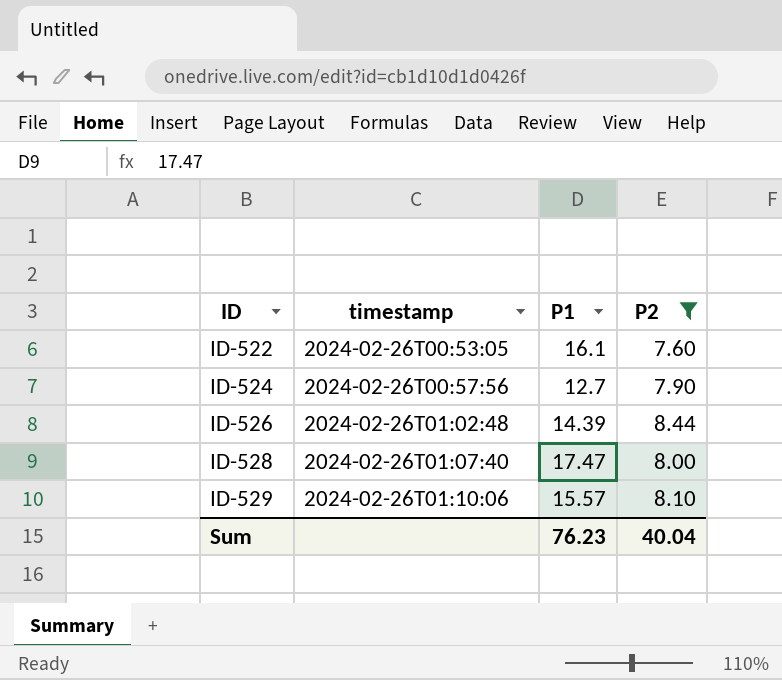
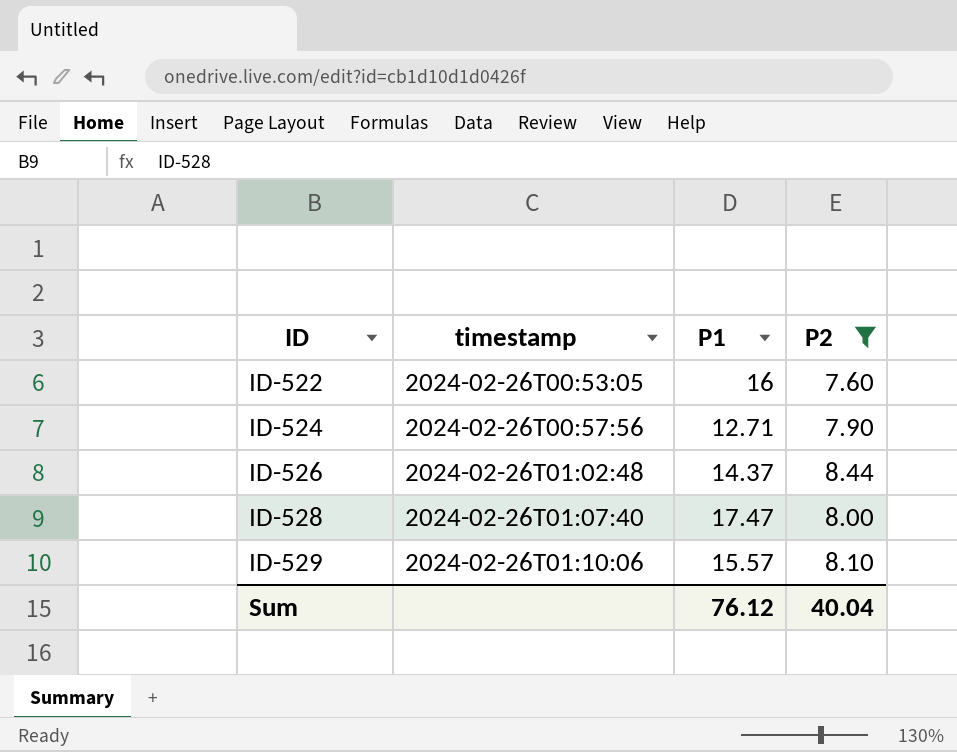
ID-522 | P1: 16.1 -> 16
ID-524 | P1: 12.7 -> 12.71
ID-526 | P1: 14.39 -> 14.37
Sum | P1: 76.23 -> 76.12

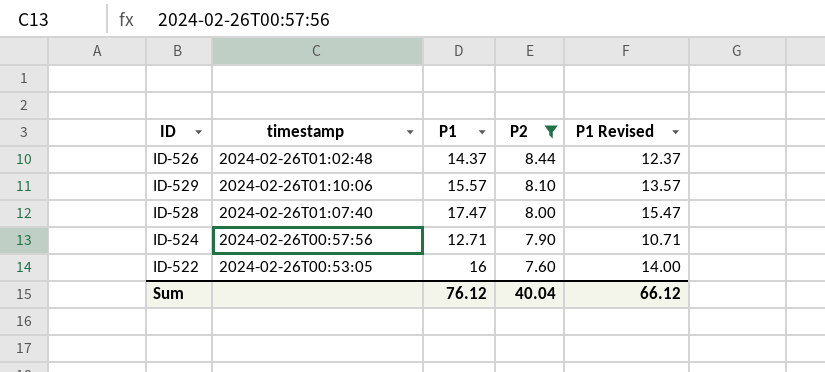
row order: ID ascending -> P2 descending
column P1 Revised | formula: none -> [P1] - 2

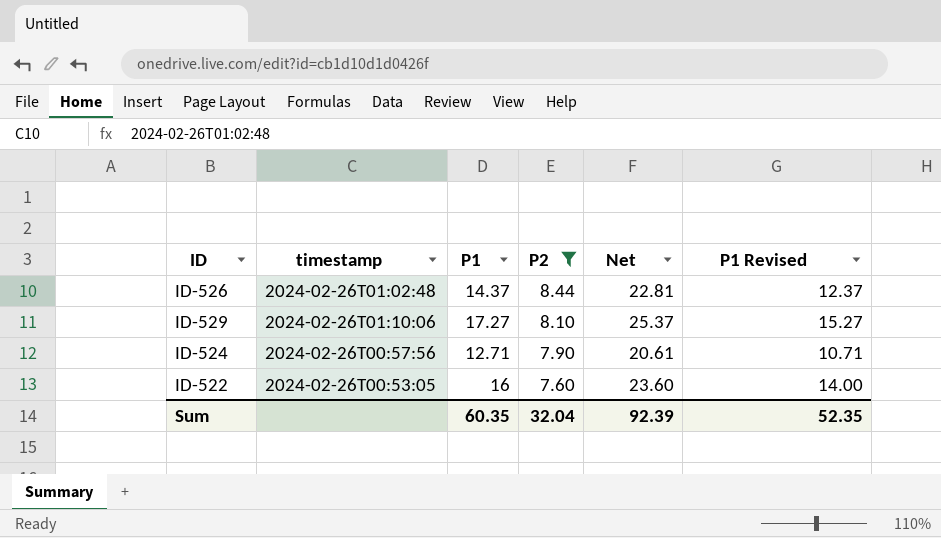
column Net | formula: none -> [P1] + [P2]
row ID-528: 2024-02-26T01:07:40 | 17.47 | 8.00 | 15.47 -> none
ID-529 | P1: 15.57 -> 17.27
ID-529 | P1 Revised: 13.57 -> 15.27
Sum | P1: 76.12 -> 60.35
Sum | P2: 40.04 -> 32.04
Sum | P1 Revised: 66.12 -> 52.35

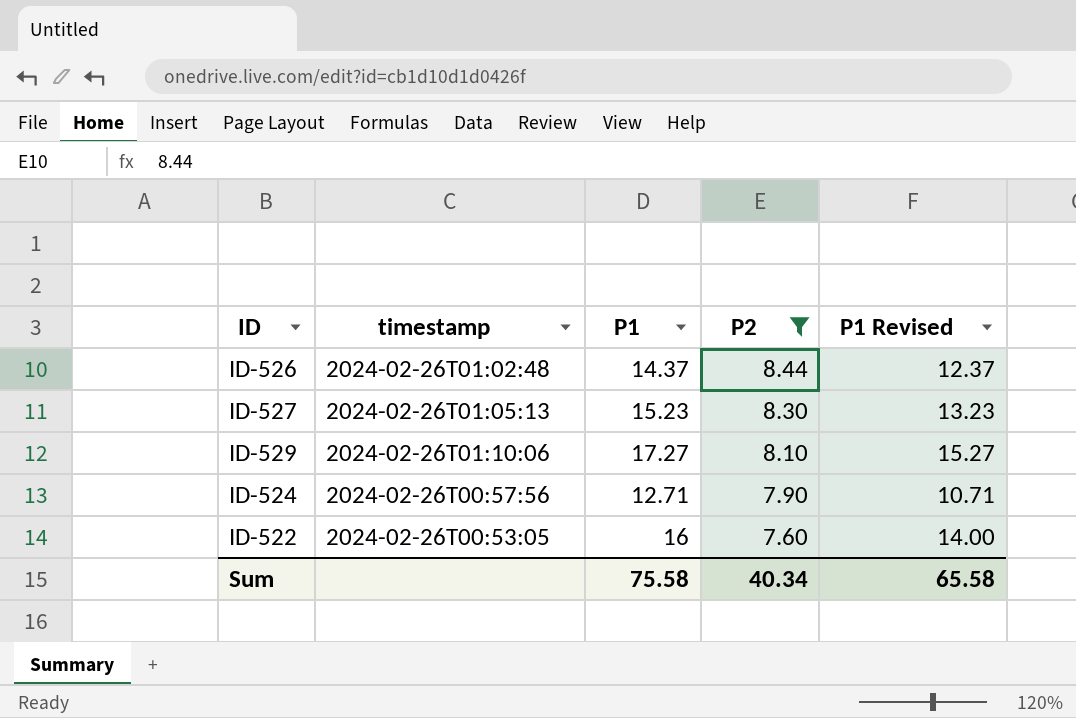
column Net | formula: [P1] + [P2] -> none
row ID-527: none -> 2024-02-26T01:05:13 | 15.23 | 8.30 | 13.23
Sum | P1: 60.35 -> 75.58
Sum | P2: 32.04 -> 40.34
Sum | P1 Revised: 52.35 -> 65.58

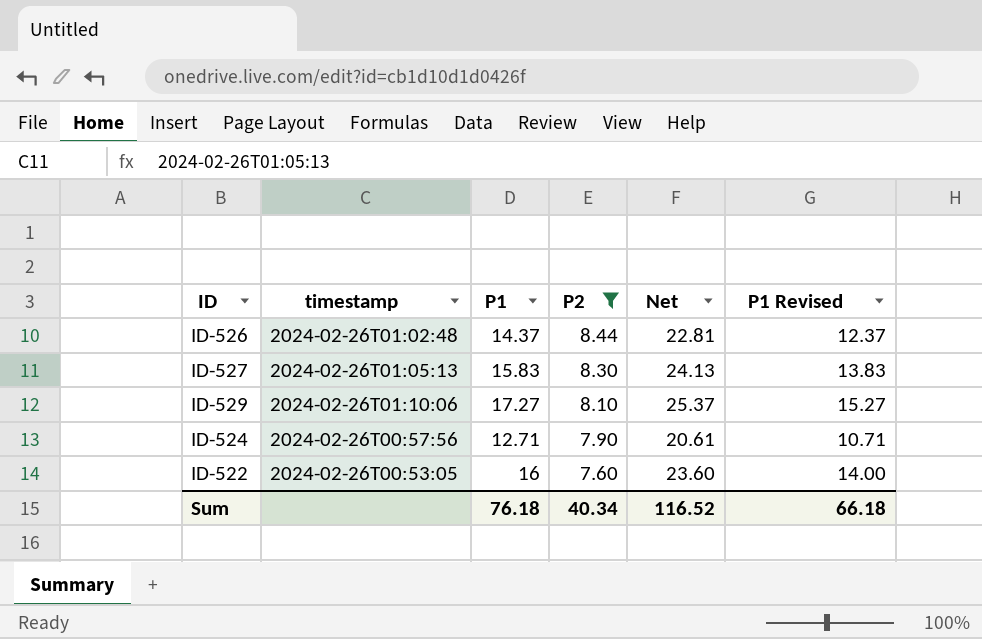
column Net | formula: none -> [P1] + [P2]
ID-527 | P1: 15.23 -> 15.83
ID-527 | P1 Revised: 13.23 -> 13.83
Sum | P1: 75.58 -> 76.18
Sum | P1 Revised: 65.58 -> 66.18

